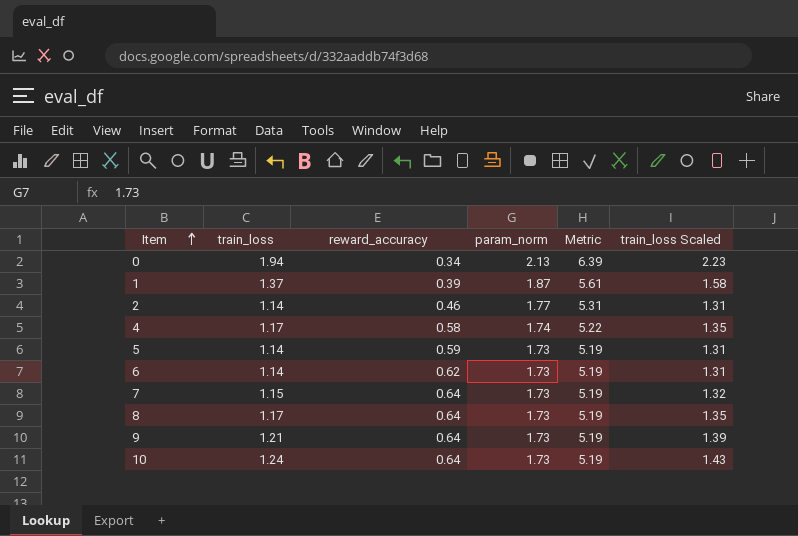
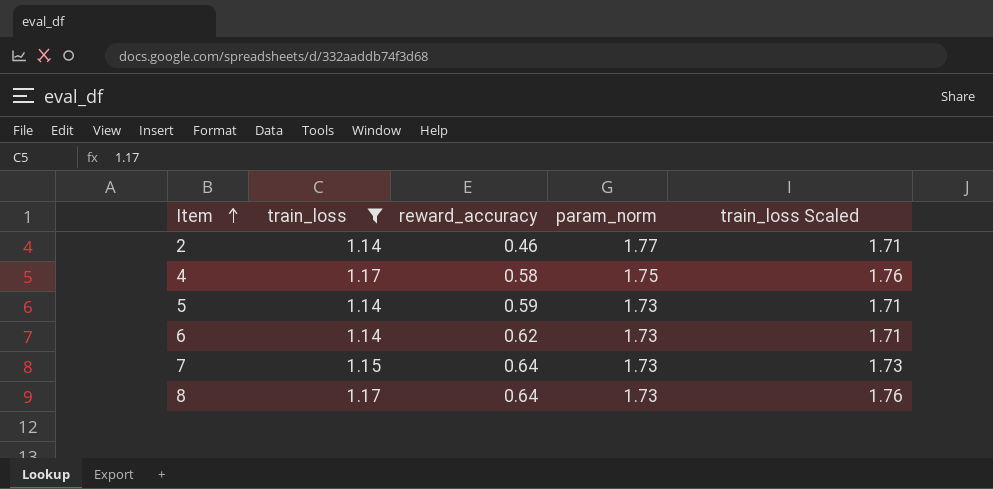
filter: none -> train_loss <= 1.17
column Metric | formula: [param_norm] * 3 -> none
column train_loss Scaled | formula: [train_loss] * 1.15 -> [train_loss] * 1.5
4 | param_norm: 1.74 -> 1.75

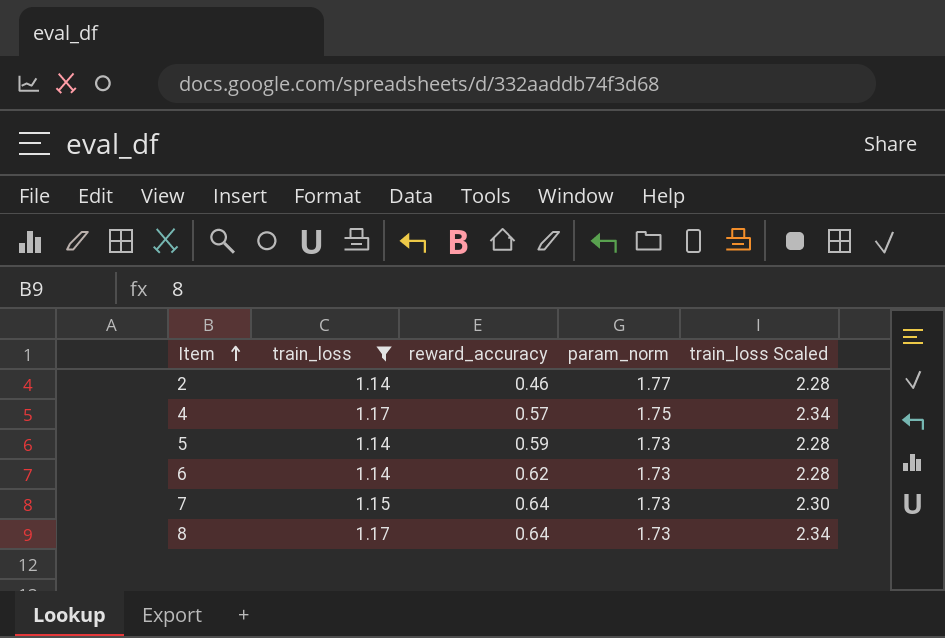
column train_loss Scaled | formula: [train_loss] * 1.5 -> [train_loss] * 2
4 | reward_accuracy: 0.58 -> 0.57

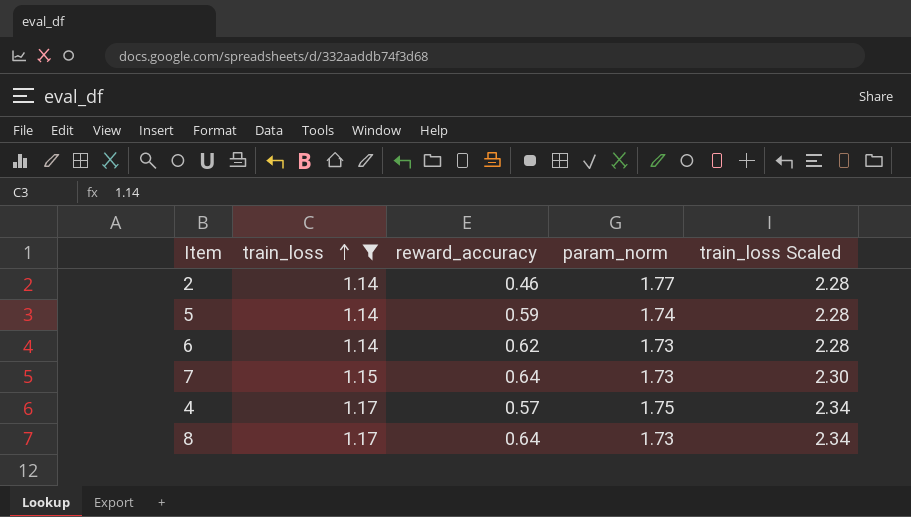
row order: Item ascending -> train_loss ascending
5 | param_norm: 1.73 -> 1.74

